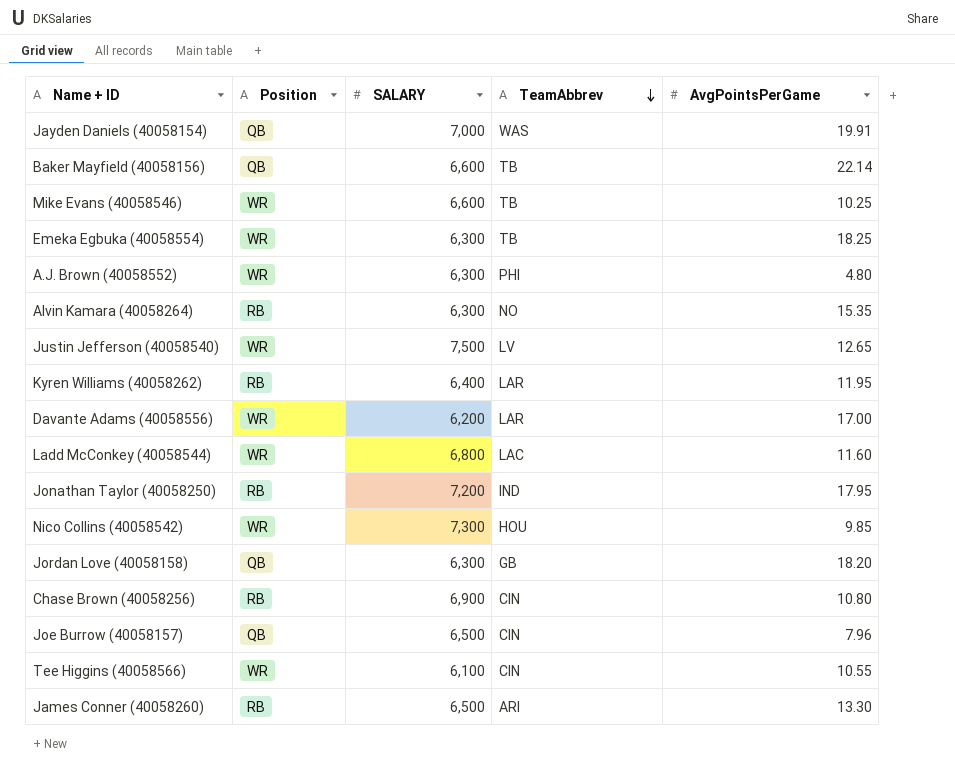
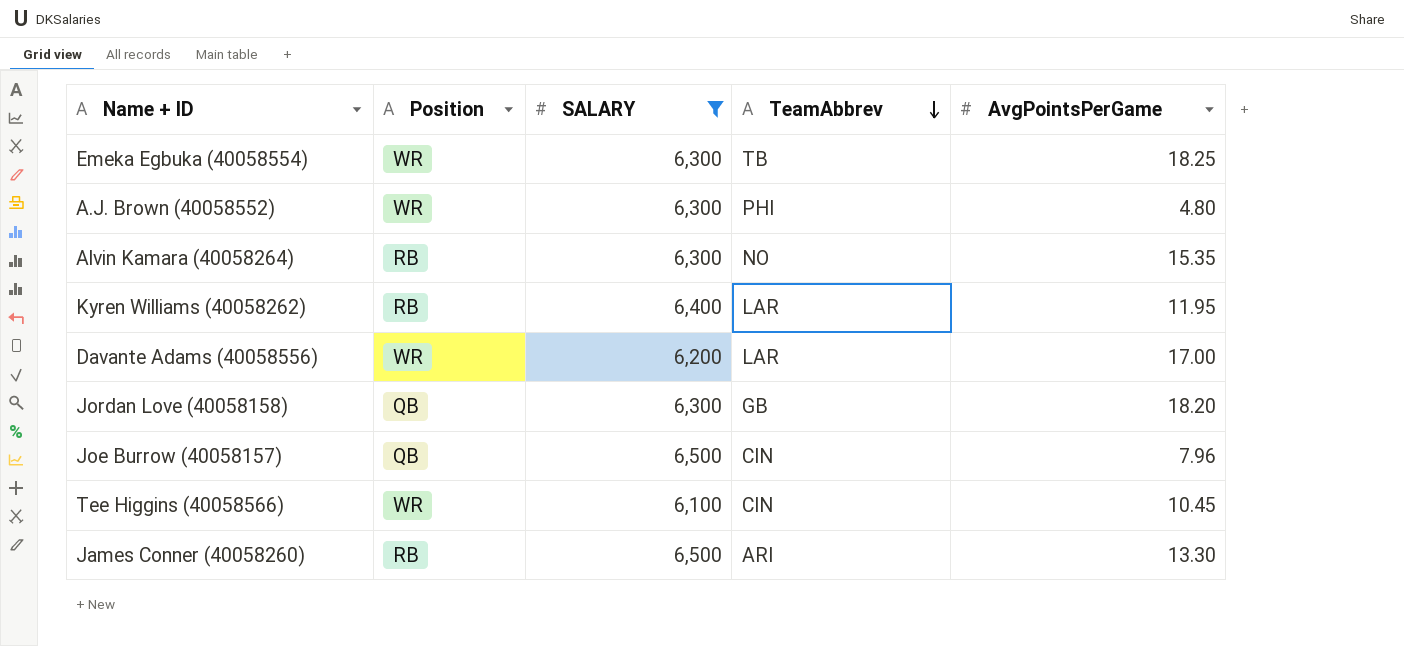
filter: none -> SALARY <= 6,500
Tee Higgins (40058566) | AvgPointsPerGame: 10.55 -> 10.45

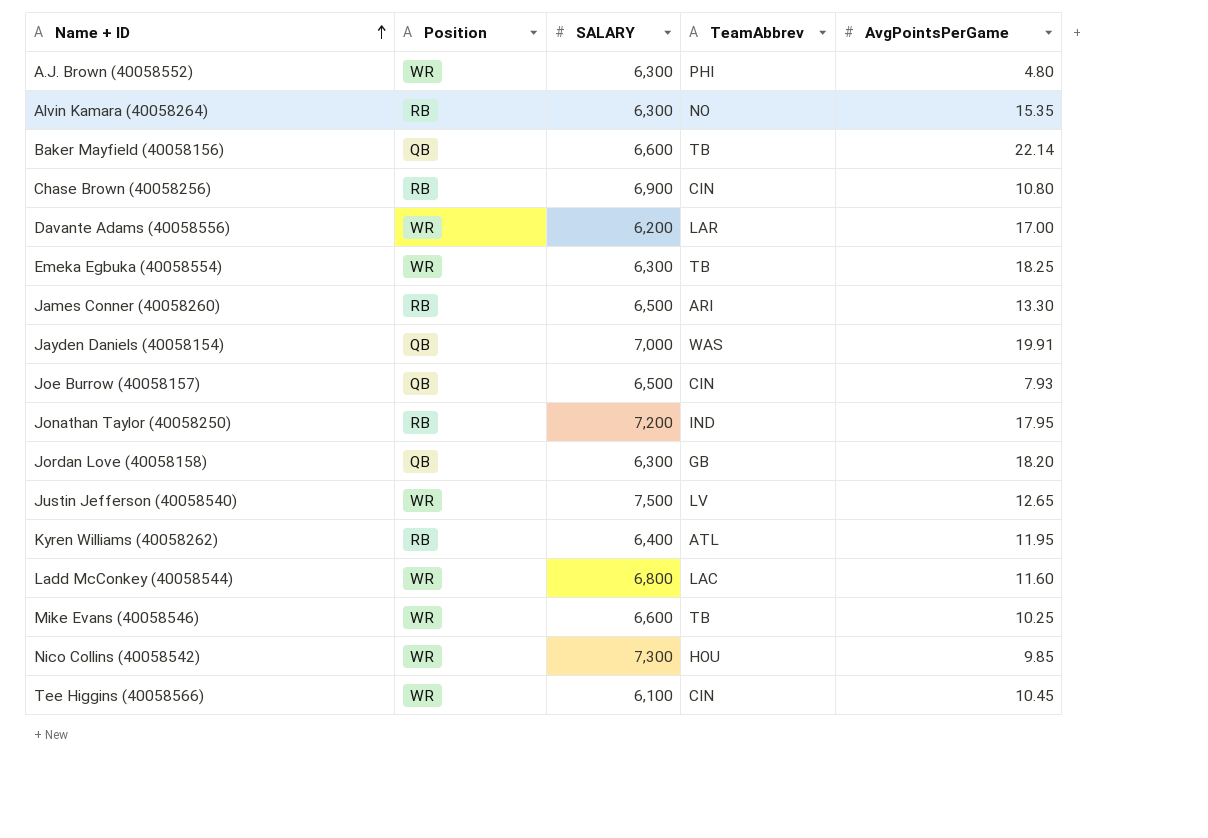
filter: SALARY <= 6,500 -> none
row order: TeamAbbrev descending -> Name + ID ascending
Joe Burrow (40058157) | AvgPointsPerGame: 7.96 -> 7.93
Kyren Williams (40058262) | TeamAbbrev: LAR -> ATL

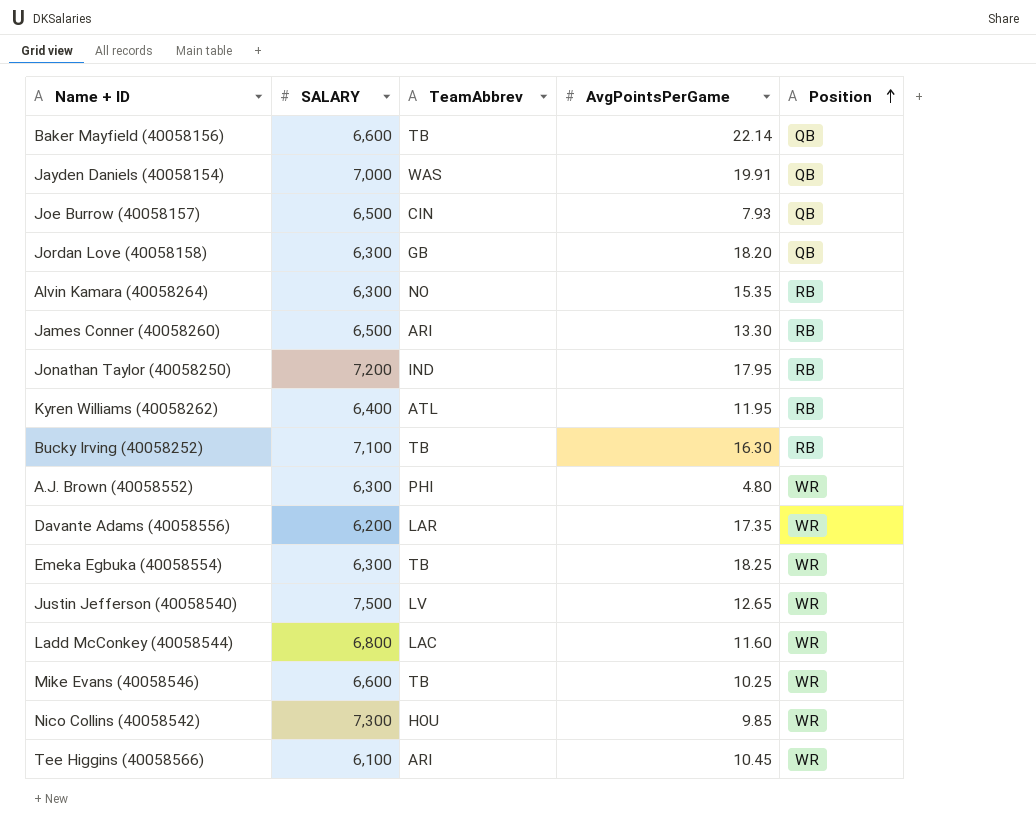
row order: Name + ID ascending -> Position ascending
column Position | position: 2 -> 5
row Chase Brown (40058256): RB | 6,900 | CIN | 10.80 -> none
row Bucky Irving (40058252): none -> 7,100 | TB | 16.30 | RB
Davante Adams (40058556) | AvgPointsPerGame: 17.00 -> 17.35
Tee Higgins (40058566) | TeamAbbrev: CIN -> ARI

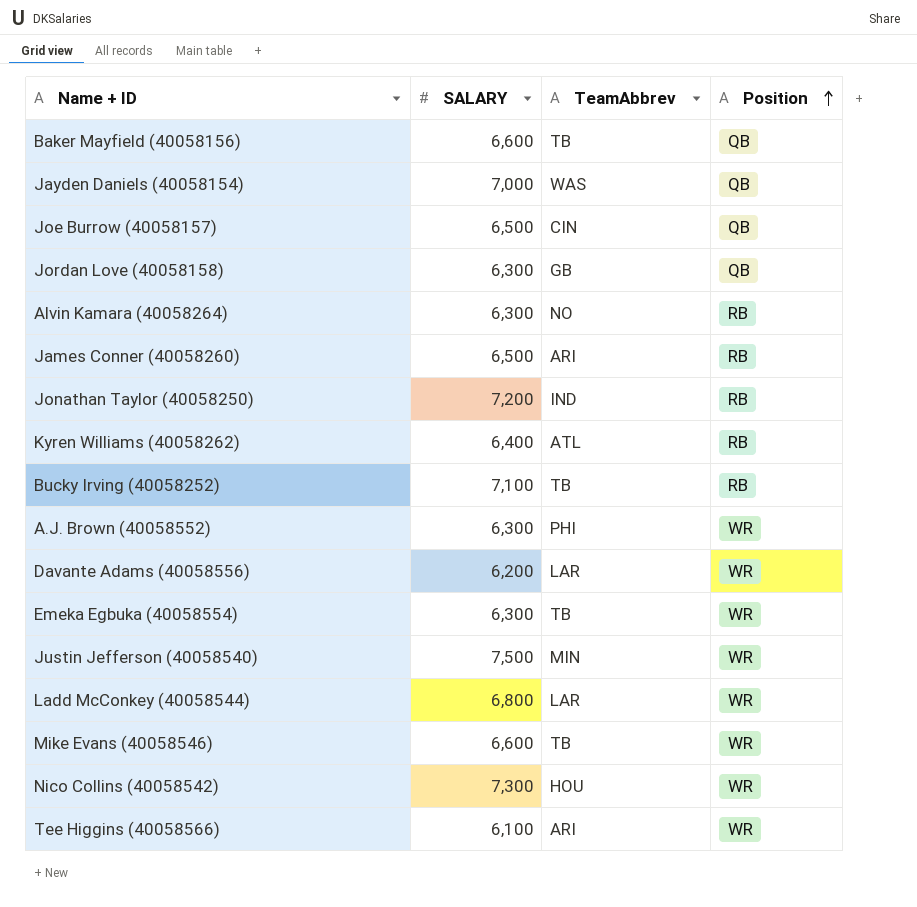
column AvgPointsPerGame | position: 4 -> none
Justin Jefferson (40058540) | TeamAbbrev: LV -> MIN
Ladd McConkey (40058544) | TeamAbbrev: LAC -> LAR

